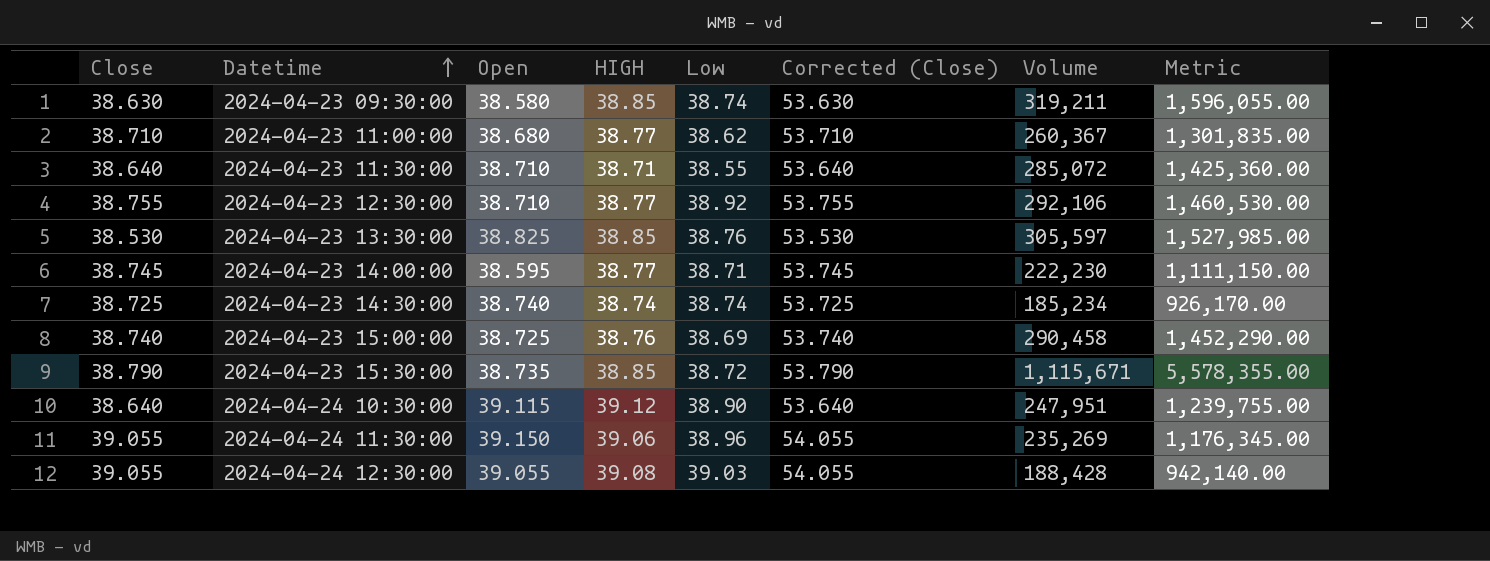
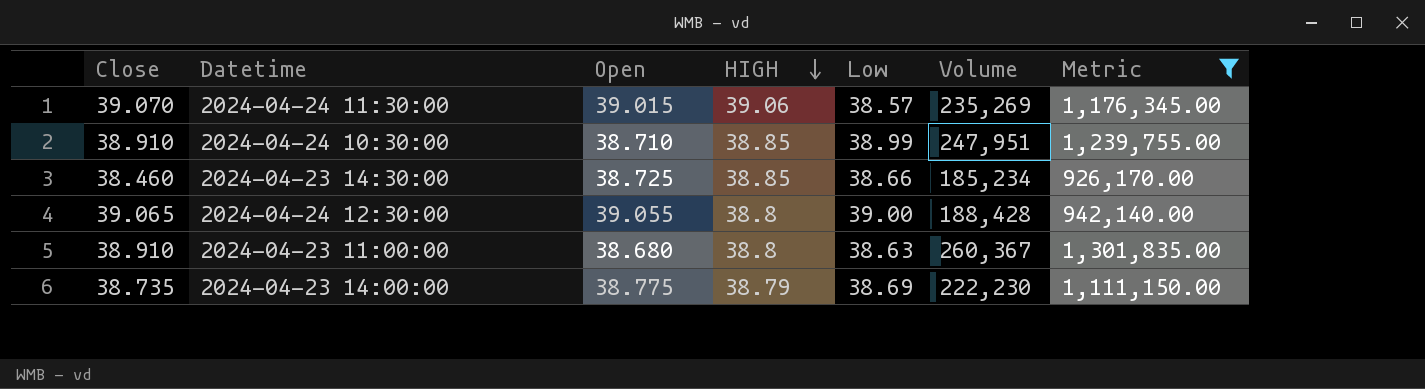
filter: none -> Metric <= 1,301,835.00
row order: Datetime ascending -> HIGH descending
column Corrected (Close) | formula: [Close] + 15 -> none
2024-04-24 11:30:00 | Close: 39.055 -> 39.070
2024-04-24 11:30:00 | Open: 39.150 -> 39.015
2024-04-24 11:30:00 | Low: 38.96 -> 38.57
2024-04-24 10:30:00 | Close: 38.640 -> 38.910
2024-04-24 10:30:00 | Open: 39.115 -> 38.710
2024-04-24 10:30:00 | HIGH: 39.12 -> 38.85
2024-04-24 10:30:00 | Low: 38.90 -> 38.99
2024-04-23 14:30:00 | Close: 38.725 -> 38.460
2024-04-23 14:30:00 | Open: 38.740 -> 38.725
2024-04-23 14:30:00 | HIGH: 38.74 -> 38.85
2024-04-23 14:30:00 | Low: 38.74 -> 38.66
2024-04-24 12:30:00 | Close: 39.055 -> 39.065
2024-04-24 12:30:00 | HIGH: 39.08 -> 38.8
2024-04-24 12:30:00 | Low: 39.03 -> 39.00
2024-04-23 11:00:00 | Close: 38.710 -> 38.910
2024-04-23 11:00:00 | HIGH: 38.77 -> 38.8
2024-04-23 11:00:00 | Low: 38.62 -> 38.63
2024-04-23 14:00:00 | Close: 38.745 -> 38.735
2024-04-23 14:00:00 | Open: 38.595 -> 38.775
2024-04-23 14:00:00 | HIGH: 38.77 -> 38.79
2024-04-23 14:00:00 | Low: 38.71 -> 38.69

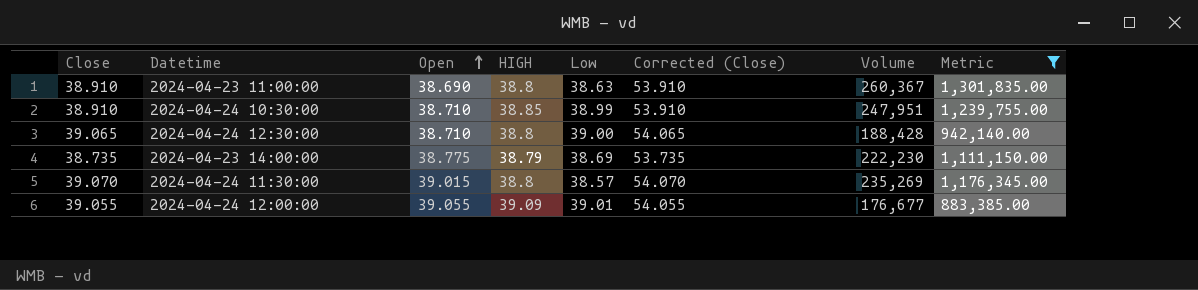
row order: HIGH descending -> Open ascending
column Corrected (Close) | formula: none -> [Close] + 15
row 2024-04-23 14:30:00: 38.460 | 38.725 | 38.85 | 38.66 | 185,234 | 926,170.00 -> none
2024-04-23 11:00:00 | Open: 38.680 -> 38.690
2024-04-24 12:30:00 | Open: 39.055 -> 38.710
2024-04-24 11:30:00 | HIGH: 39.06 -> 38.8
row 2024-04-24 12:00:00: none -> 39.055 | 39.055 | 39.09 | 39.01 | 54.055 | 176,677 | 883,385.00

